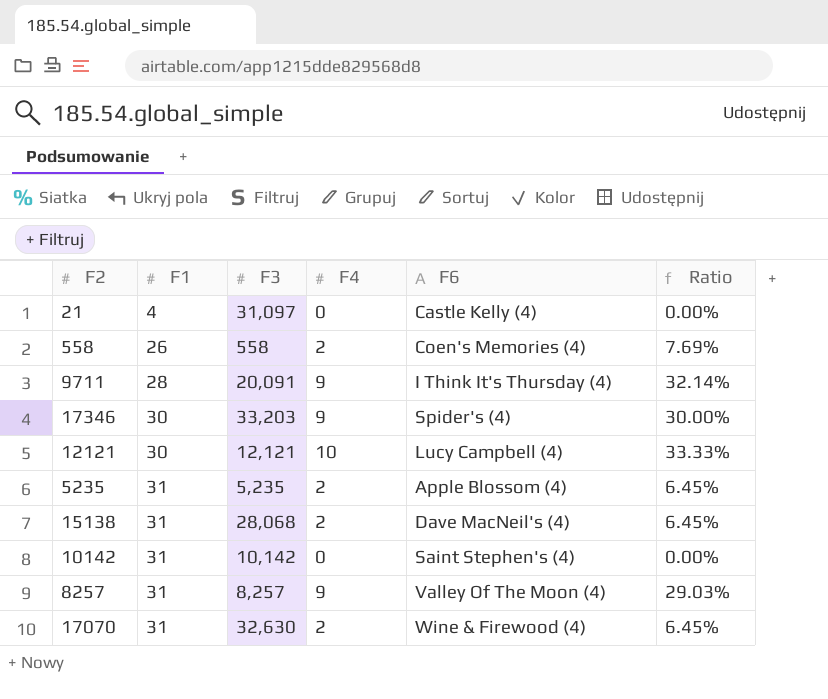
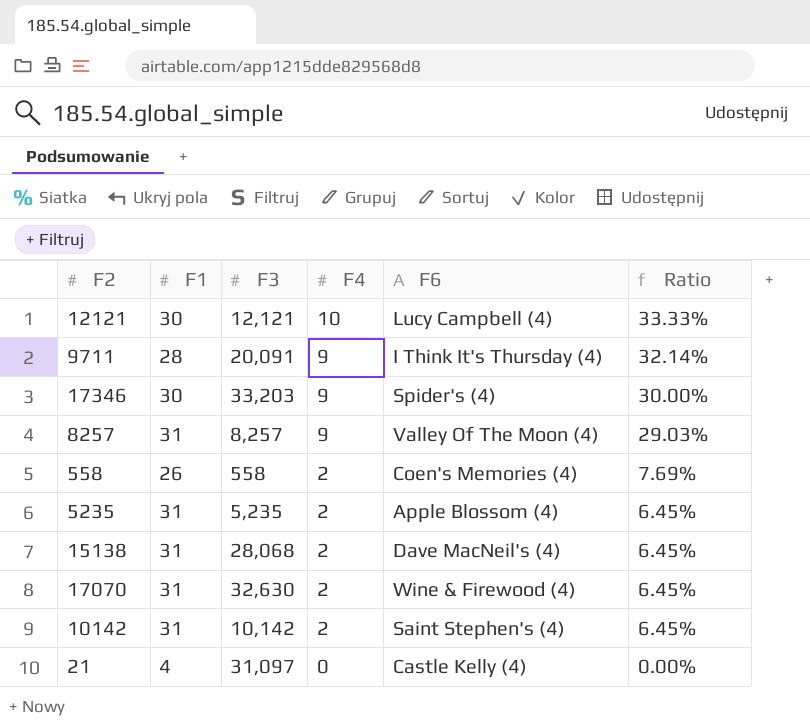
row order: F1 ascending -> F4 descending
10142 | F4: 0 -> 2
10142 | Ratio: 0.00% -> 6.45%

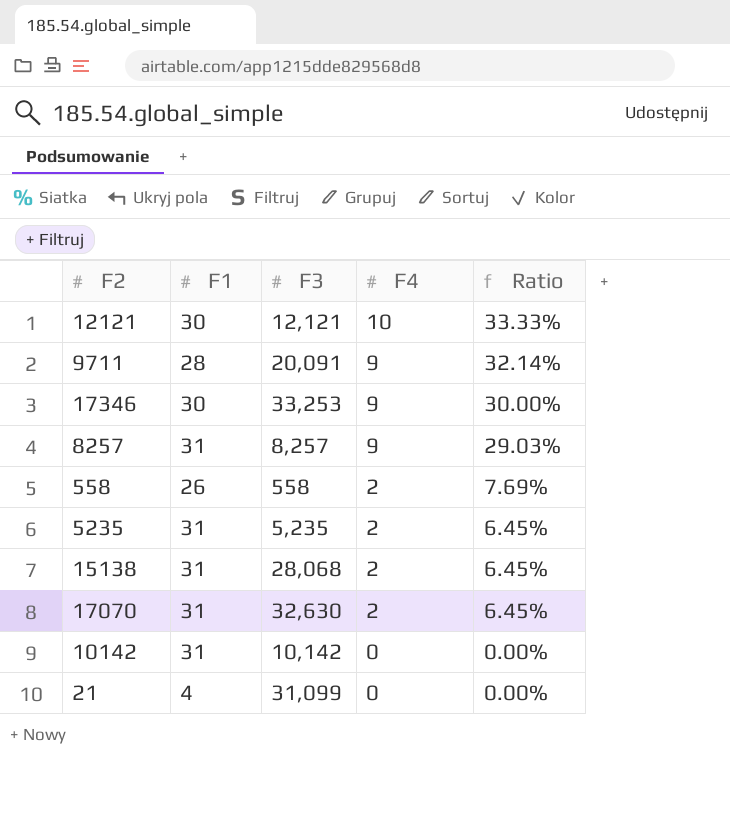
column F6 | position: 5 -> none
17346 | F3: 33,203 -> 33,253
10142 | F4: 2 -> 0
10142 | Ratio: 6.45% -> 0.00%
21 | F3: 31,097 -> 31,099

